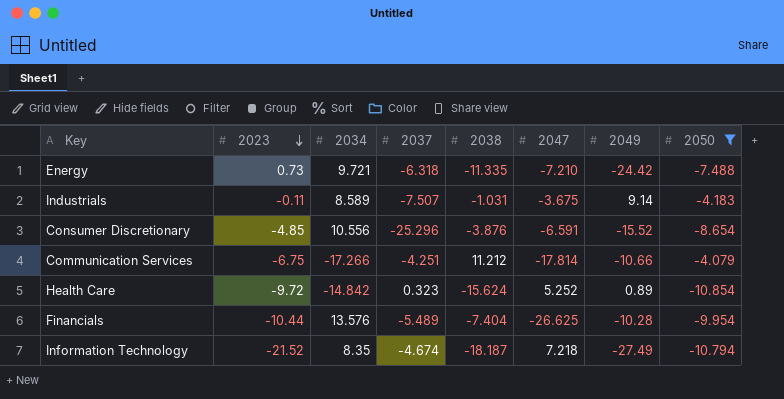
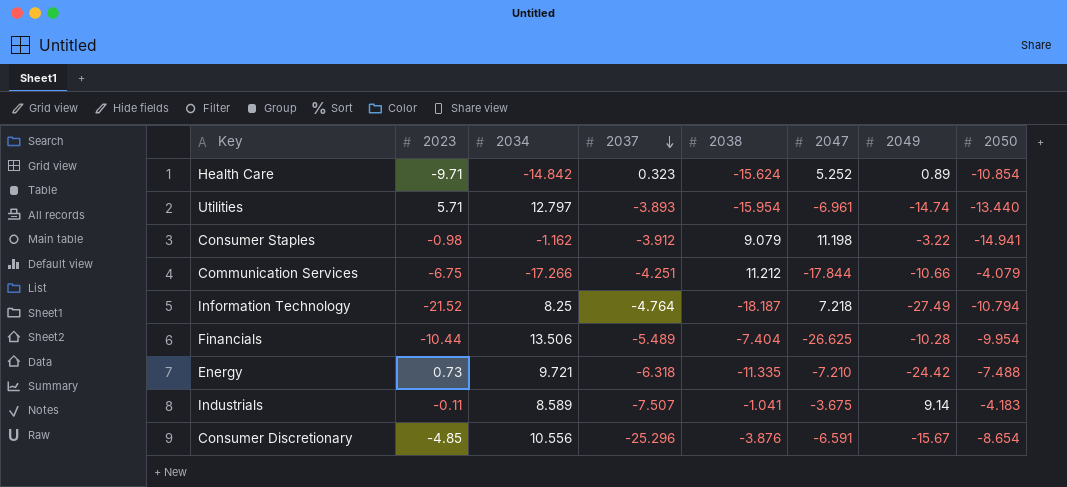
filter: 2050 >= -10.854 -> none
row order: 2023 descending -> 2037 descending
Health Care | 2023: -9.72 -> -9.71
Communication Services | 2047: -17.814 -> -17.844
Information Technology | 2034: 8.35 -> 8.25
Information Technology | 2037: -4.674 -> -4.764
Financials | 2034: 13.576 -> 13.506
Industrials | 2038: -1.031 -> -1.041
Consumer Discretionary | 2049: -15.52 -> -15.67

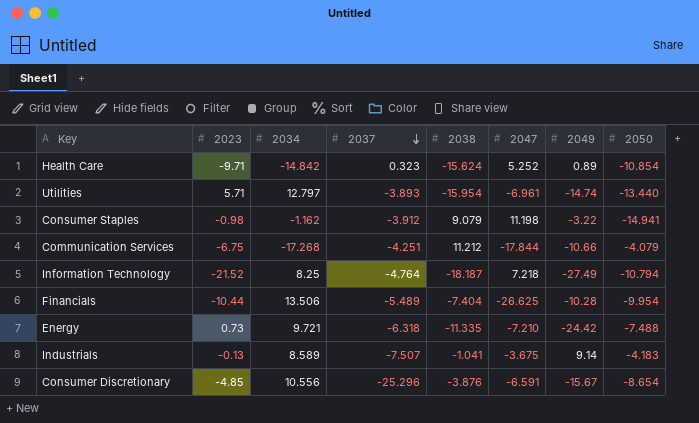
Communication Services | 2034: -17.266 -> -17.268
Industrials | 2023: -0.11 -> -0.13

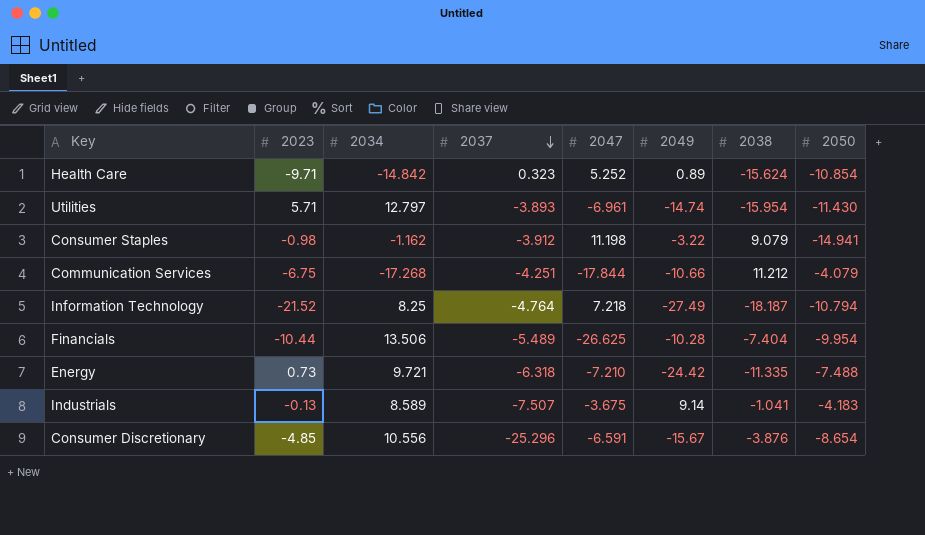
column 2038 | position: 5 -> 7
Utilities | 2050: -13.440 -> -11.430

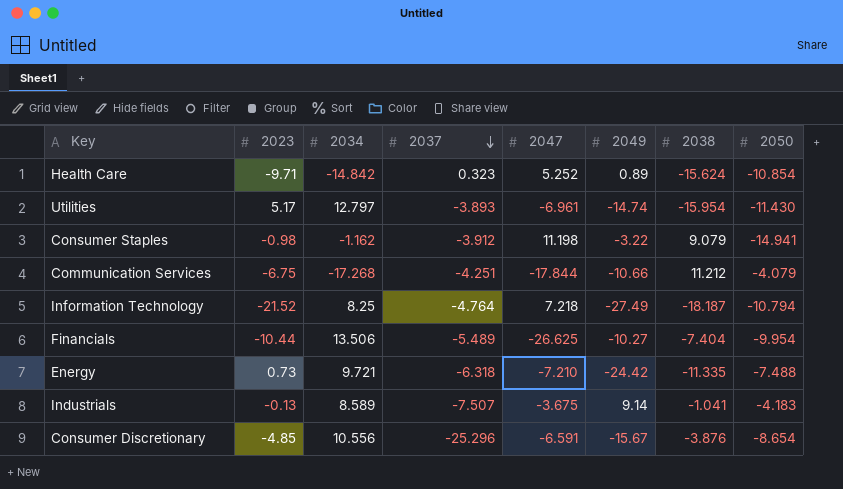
Utilities | 2023: 5.71 -> 5.17
Financials | 2049: -10.28 -> -10.27

